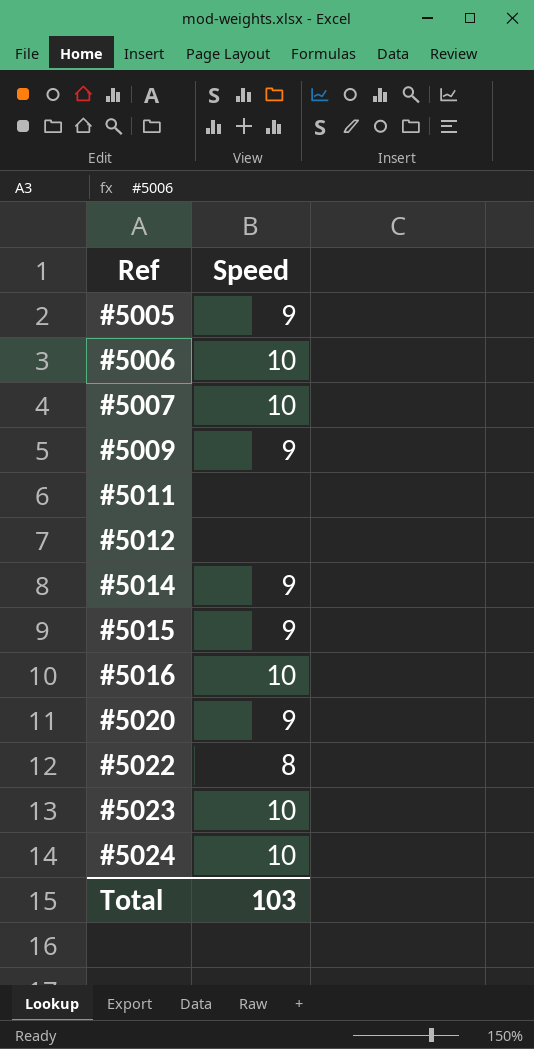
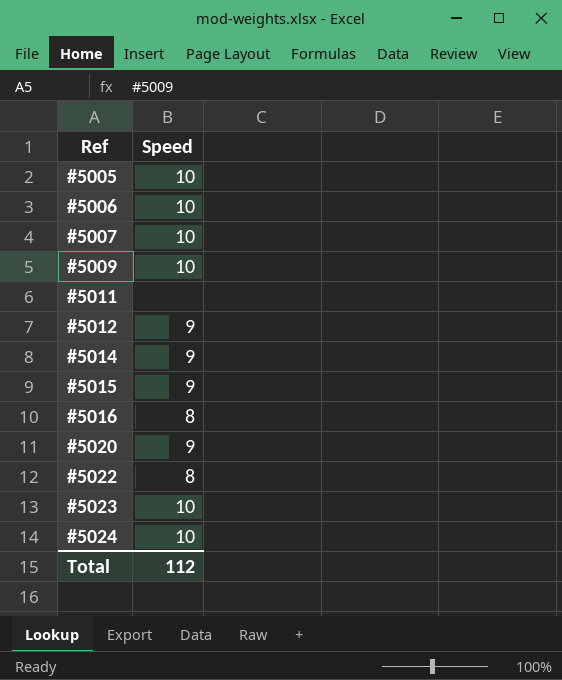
#5005 | Speed: 9 -> 10
#5009 | Speed: 9 -> 10
#5012 | Speed: none -> 9
#5016 | Speed: 10 -> 8
Total | Speed: 103 -> 112

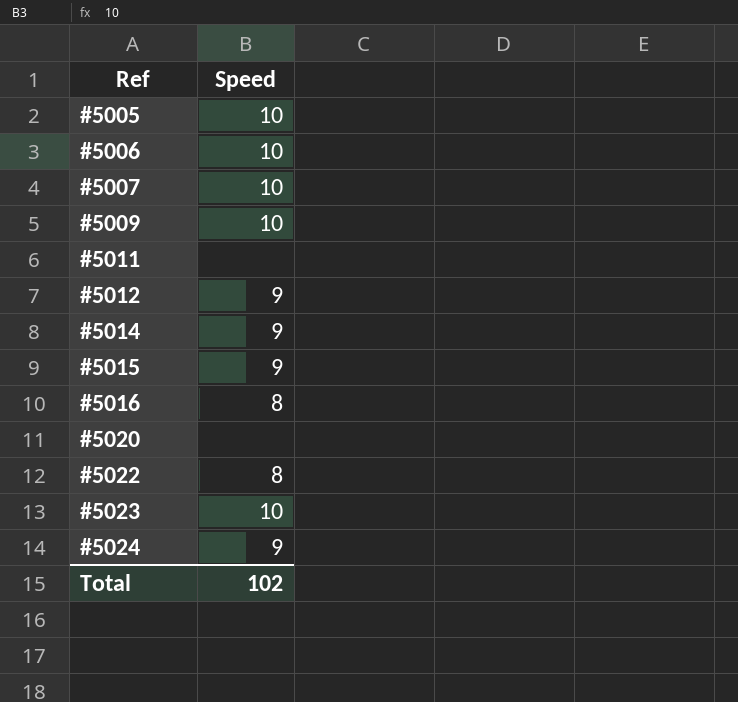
#5020 | Speed: 9 -> none
#5024 | Speed: 10 -> 9
Total | Speed: 112 -> 102

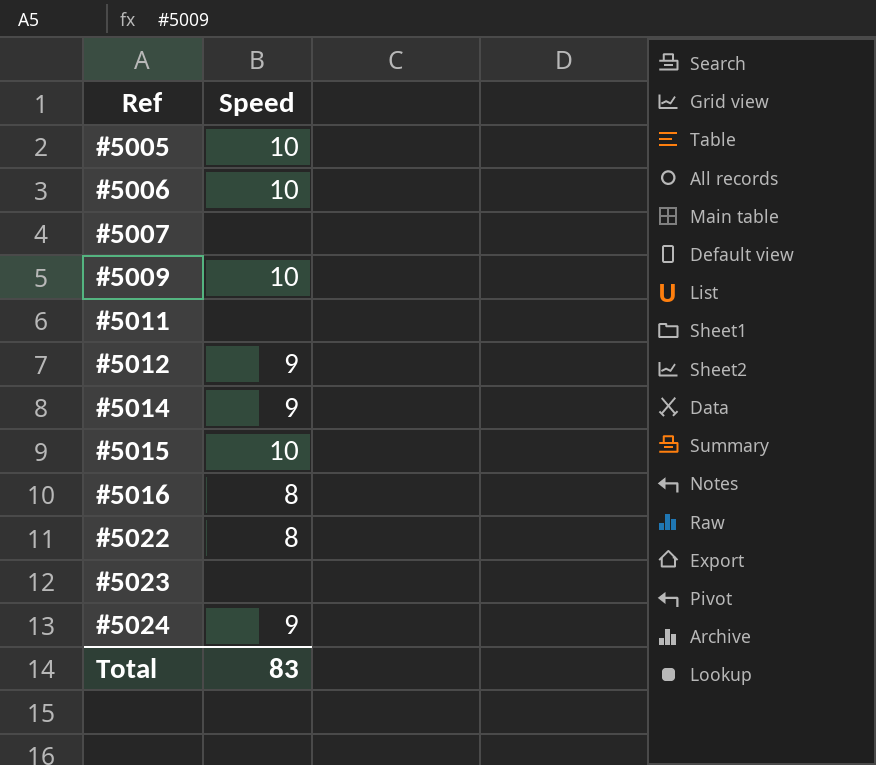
row #5020: none -> none
#5007 | Speed: 10 -> none
#5015 | Speed: 9 -> 10
#5023 | Speed: 10 -> none
Total | Speed: 102 -> 83

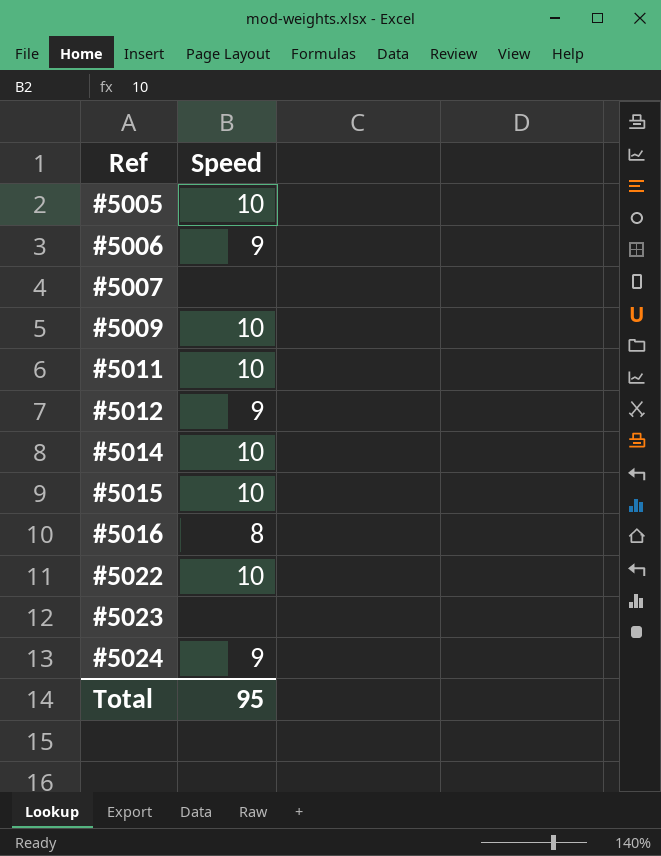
#5006 | Speed: 10 -> 9
#5011 | Speed: none -> 10
#5014 | Speed: 9 -> 10
#5022 | Speed: 8 -> 10
Total | Speed: 83 -> 95

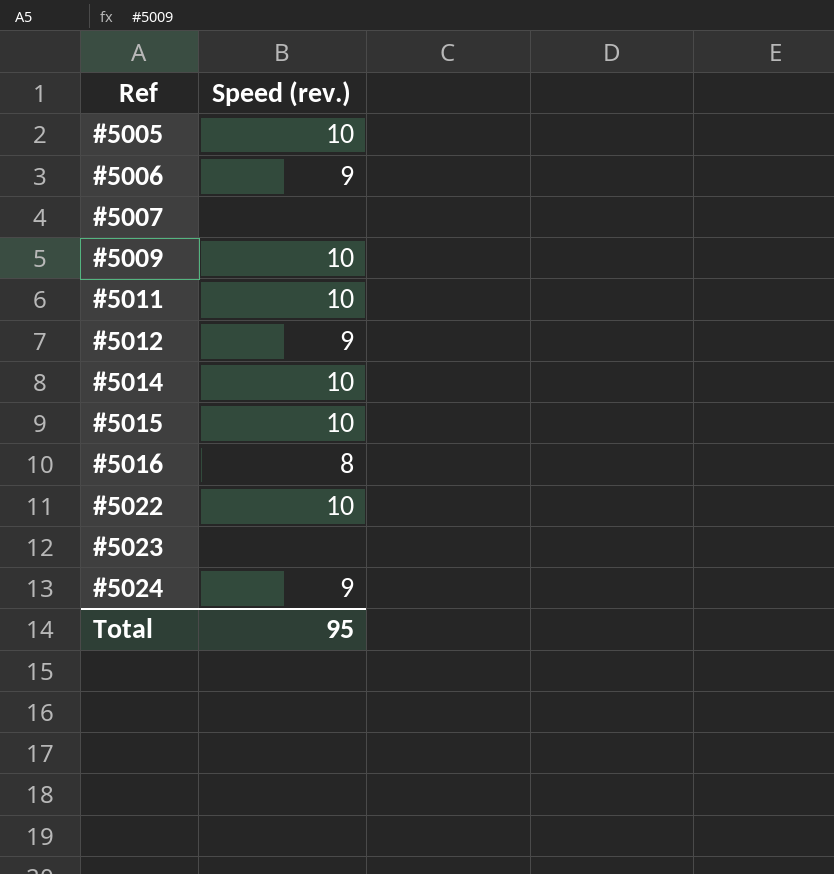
column name: Speed -> Speed (rev.)

